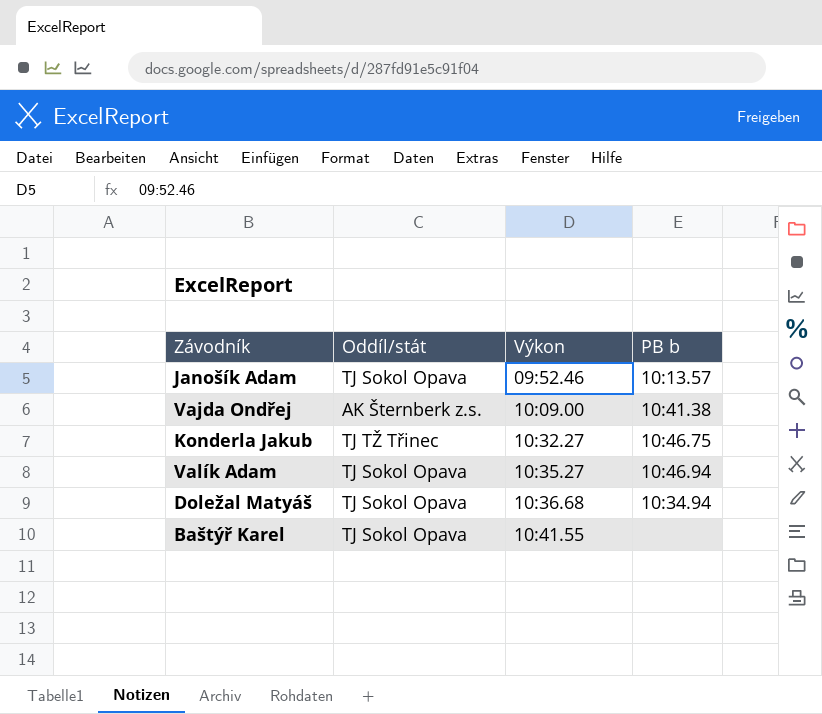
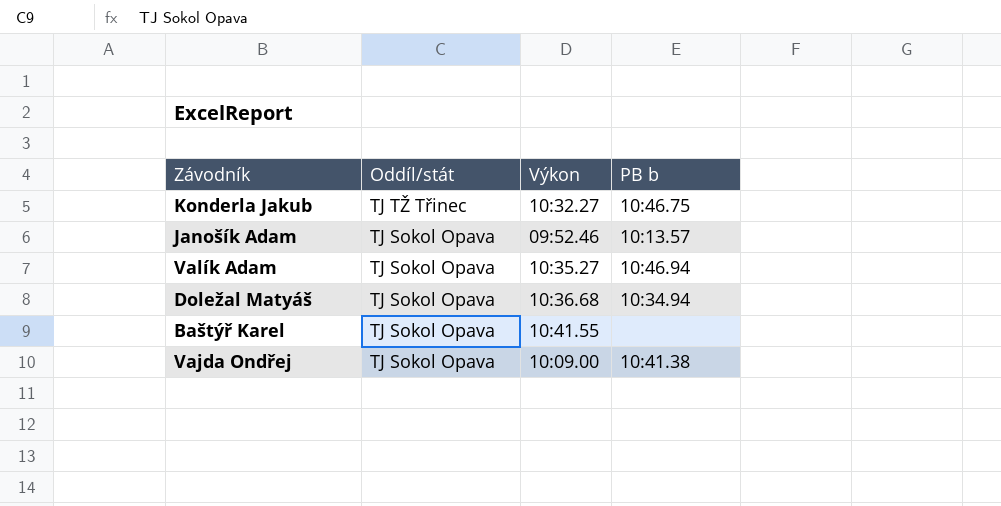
row order: Výkon ascending -> Oddíl/stát descending
Vajda Ondřej | Oddíl/stát: AK Šternberk z.s. -> TJ Sokol Opava

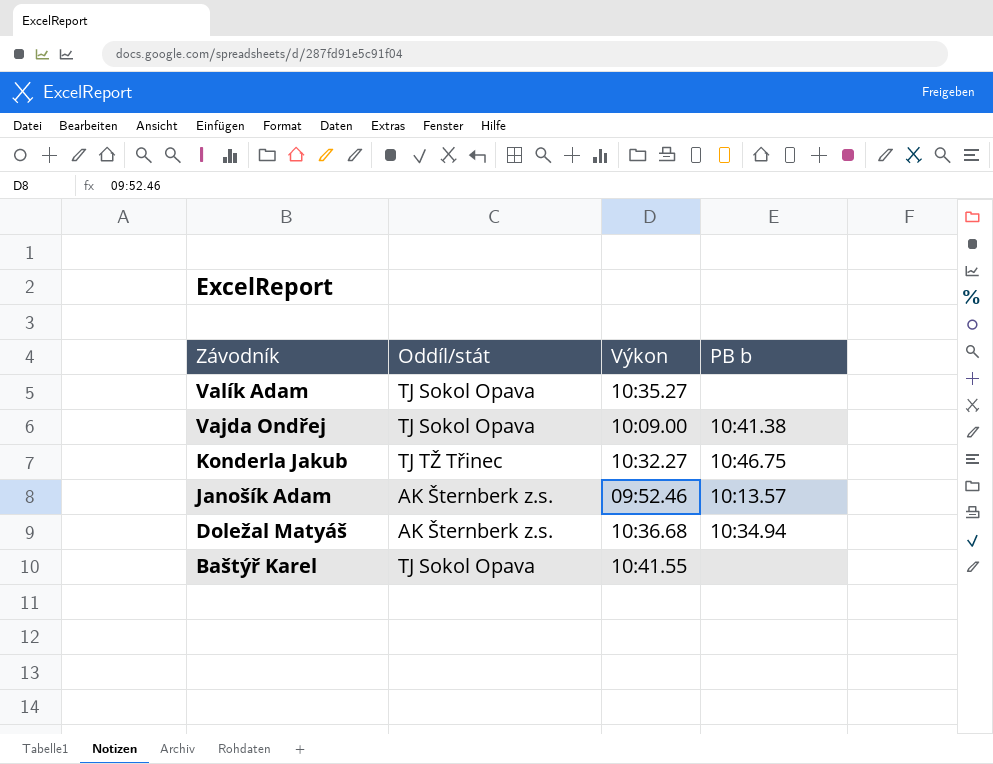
row order: Oddíl/stát descending -> Závodník descending
Valík Adam | PB b: 10:46.94 -> none
Janošík Adam | Oddíl/stát: TJ Sokol Opava -> AK Šternberk z.s.
Doležal Matyáš | Oddíl/stát: TJ Sokol Opava -> AK Šternberk z.s.

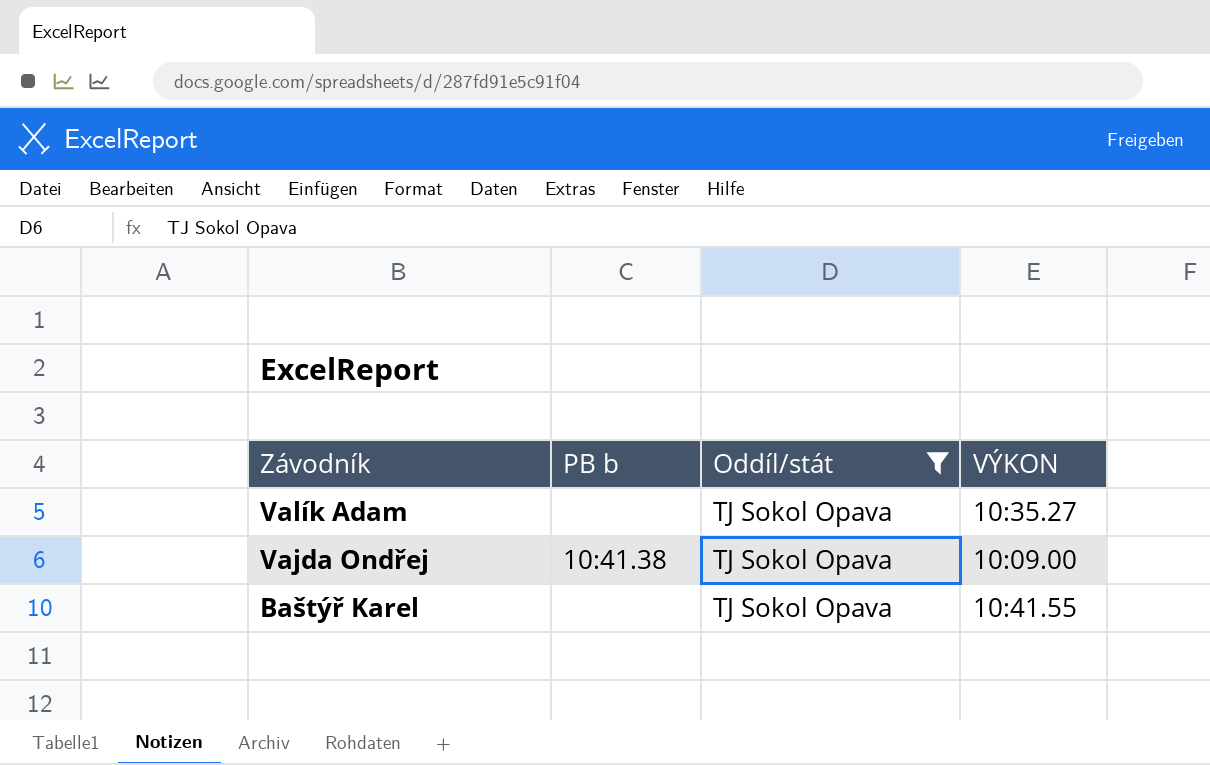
filter: none -> Oddíl/stát = TJ Sokol Opava
column PB b | position: 4 -> 2
column name: Výkon -> VÝKON

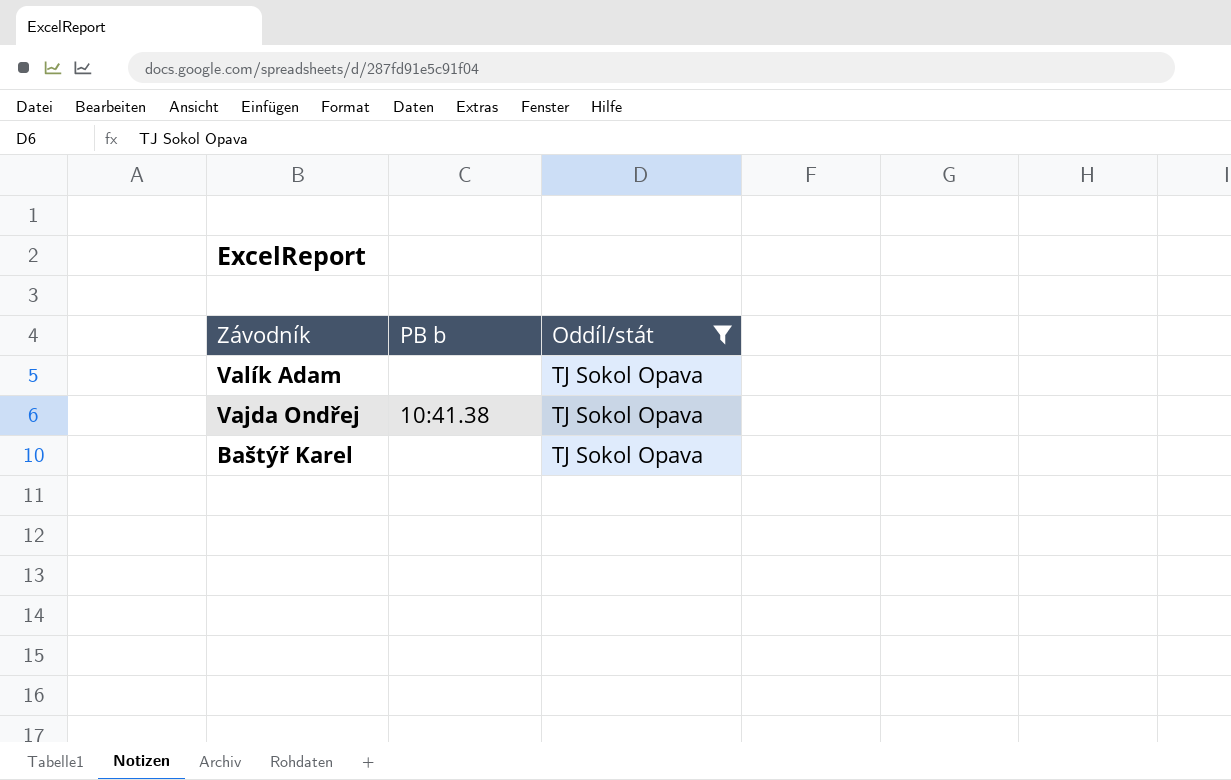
column VÝKON | position: 4 -> none

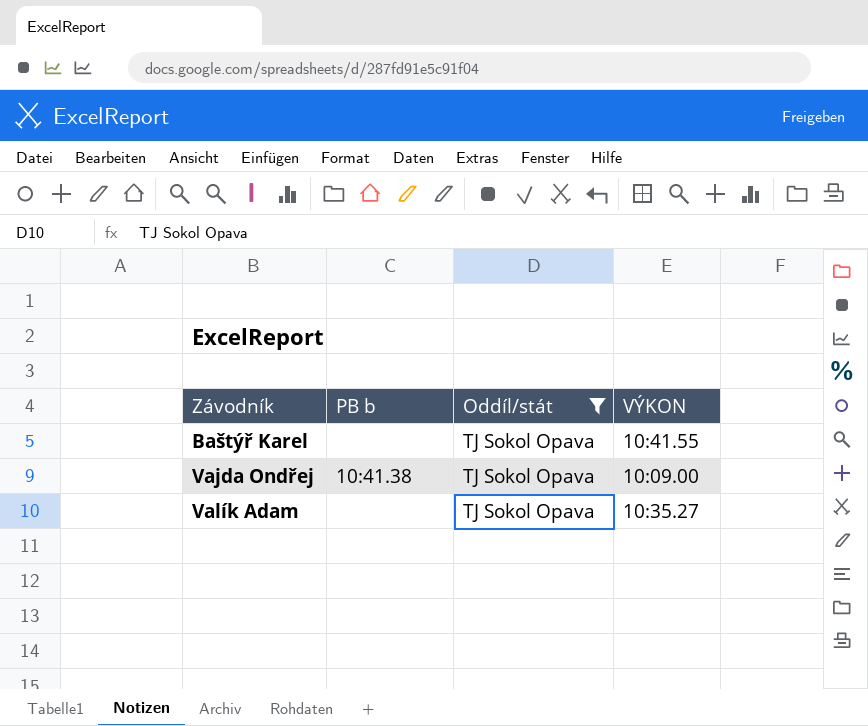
row order: Závodník descending -> Závodník ascending
column VÝKON | position: none -> 4

